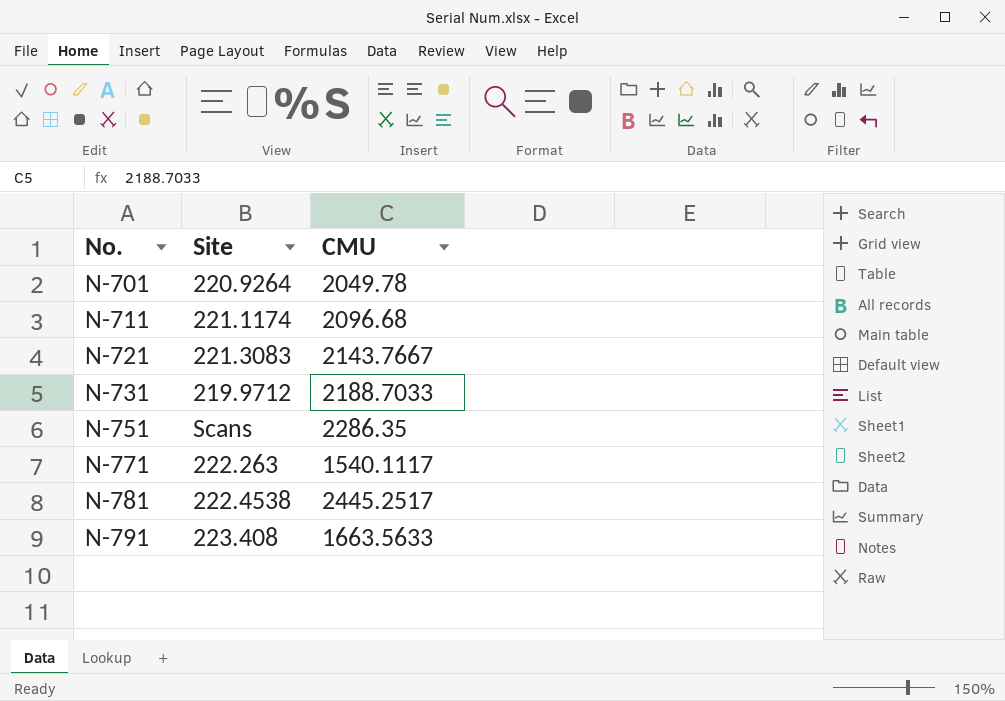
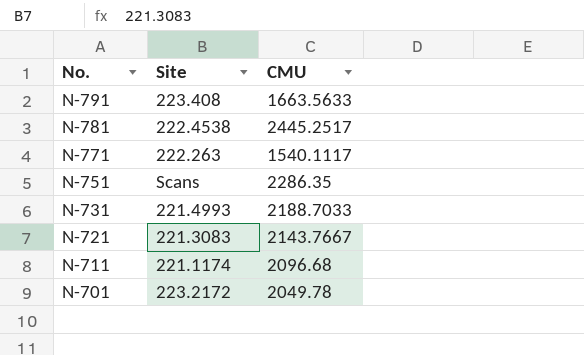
row order: No. ascending -> No. descending
N-731 | Site: 219.9712 -> 221.4993
N-701 | Site: 220.9264 -> 223.2172

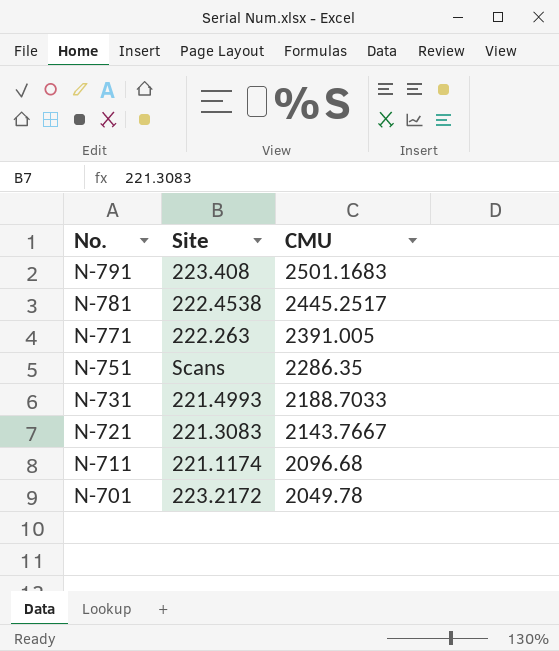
N-791 | CMU: 1663.5633 -> 2501.1683
N-771 | CMU: 1540.1117 -> 2391.005

